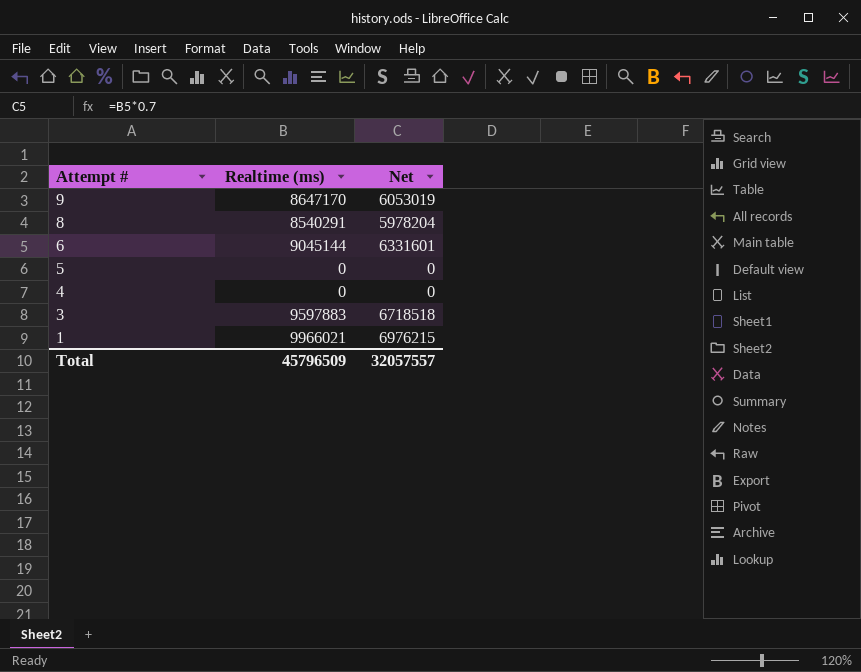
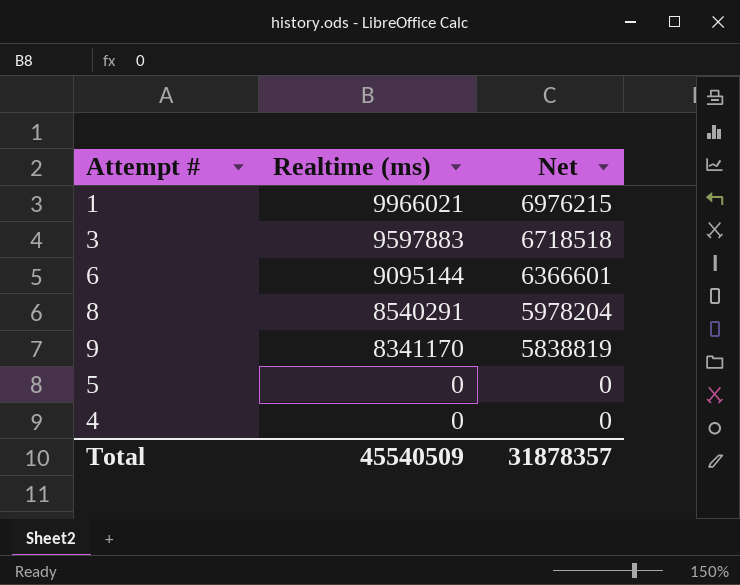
row order: Attempt # descending -> Realtime (ms) descending
6 | Realtime (ms): 9045144 -> 9095144
6 | Net: 6331601 -> 6366601
9 | Realtime (ms): 8647170 -> 8341170
9 | Net: 6053019 -> 5838819
Total | Realtime (ms): 45796509 -> 45540509
Total | Net: 32057557 -> 31878357

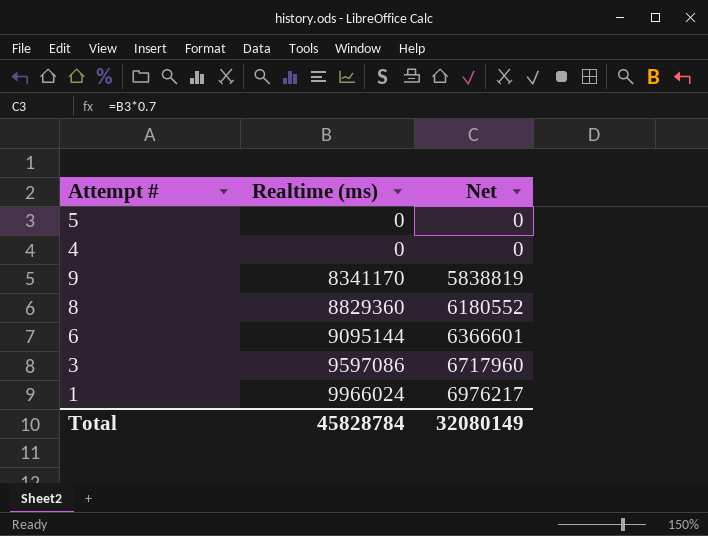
row order: Realtime (ms) descending -> Realtime (ms) ascending
8 | Realtime (ms): 8540291 -> 8829360
8 | Net: 5978204 -> 6180552
3 | Realtime (ms): 9597883 -> 9597086
3 | Net: 6718518 -> 6717960
1 | Realtime (ms): 9966021 -> 9966024
1 | Net: 6976215 -> 6976217
Total | Realtime (ms): 45540509 -> 45828784
Total | Net: 31878357 -> 32080149

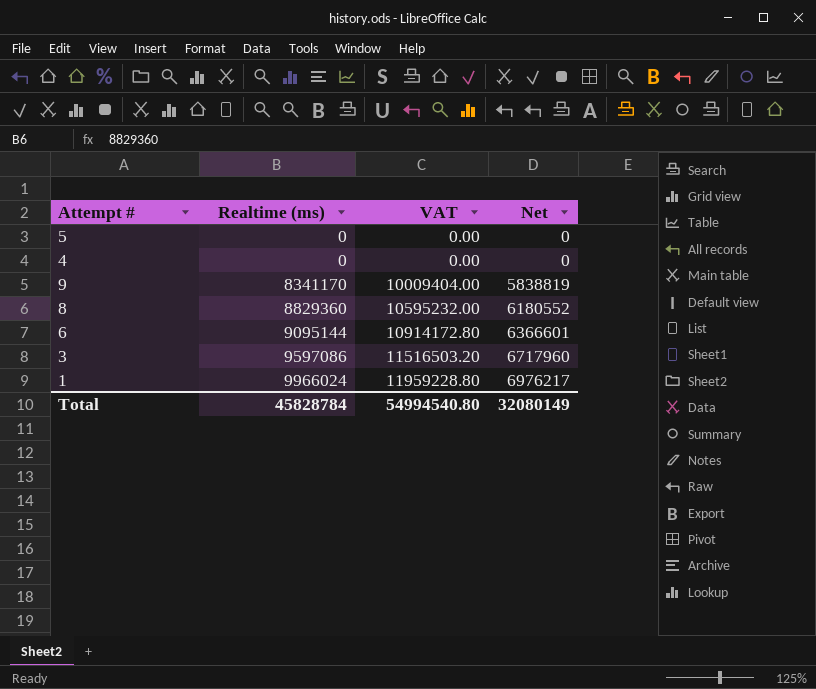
column VAT | formula: none -> [Realtime (ms)] * 1.2

